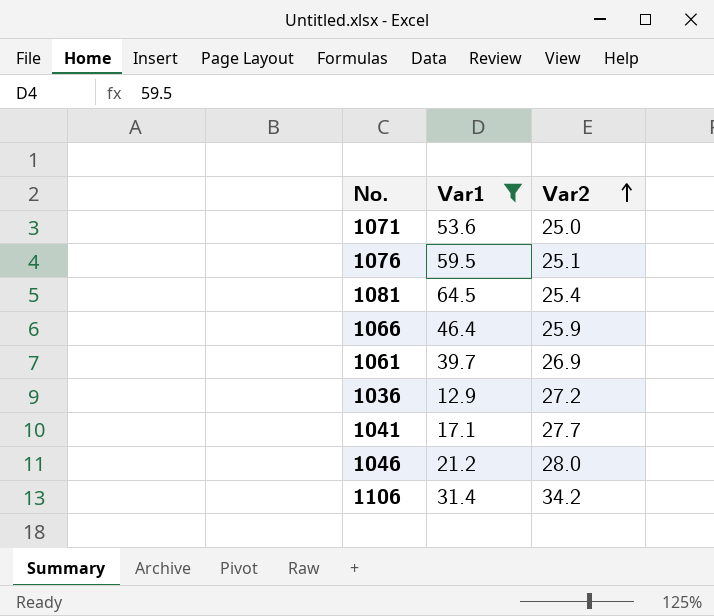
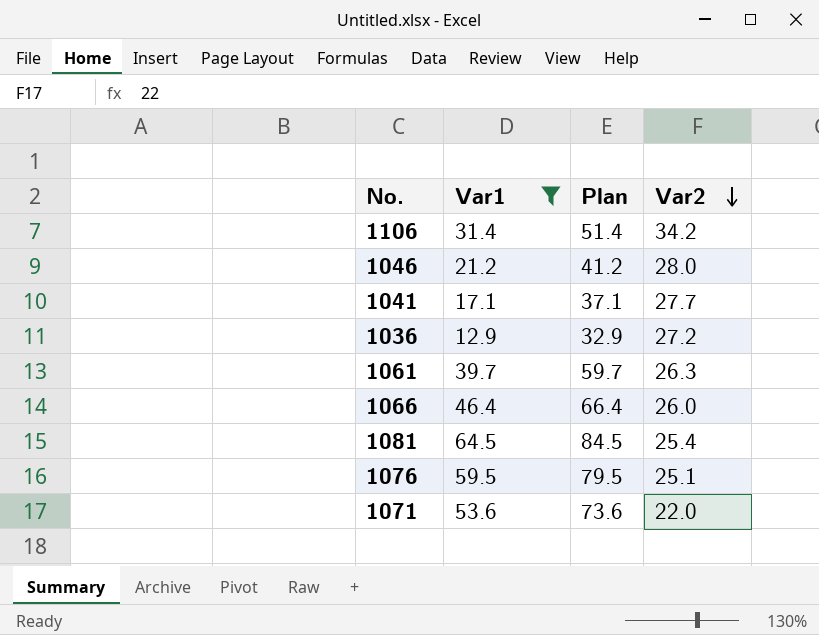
row order: Var2 ascending -> Var2 descending
column Plan | formula: none -> [Var1] + 20
1061 | Var2: 26.9 -> 26.3
1066 | Var2: 25.9 -> 26.0
1071 | Var2: 25.0 -> 22.0

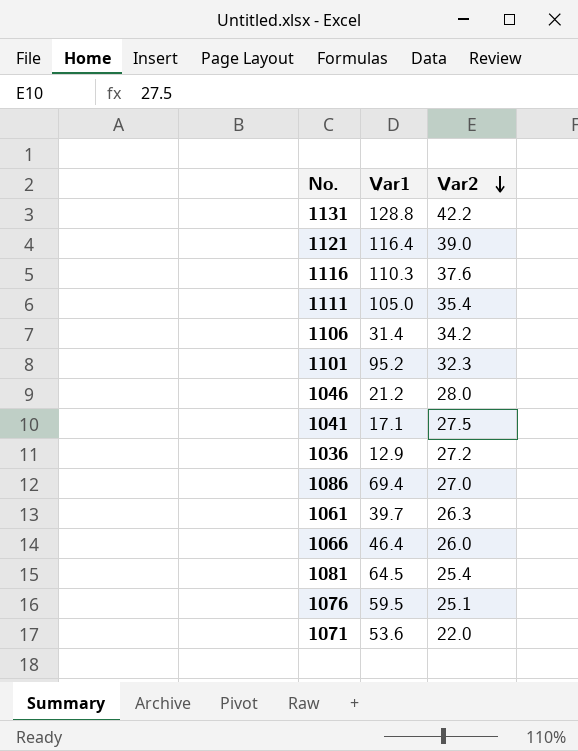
filter: Var1 <= 64.5 -> none
column Plan | formula: [Var1] + 20 -> none
1041 | Var2: 27.7 -> 27.5

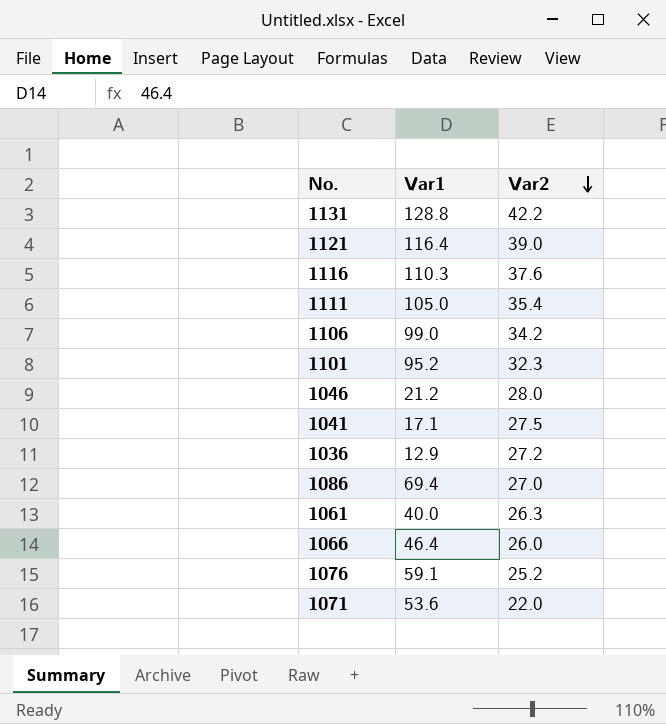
row 1081: 64.5 | 25.4 -> none
1106 | Var1: 31.4 -> 99.0
1061 | Var1: 39.7 -> 40.0
1076 | Var1: 59.5 -> 59.1
1076 | Var2: 25.1 -> 25.2

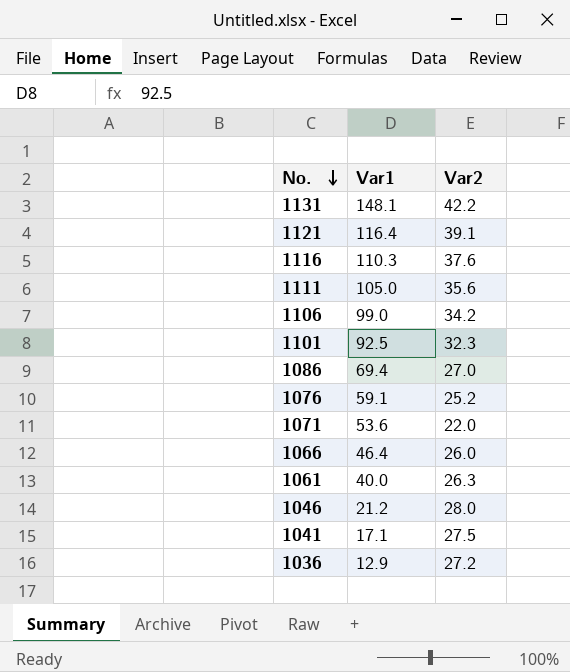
row order: Var2 descending -> No. descending
1131 | Var1: 128.8 -> 148.1
1121 | Var2: 39.0 -> 39.1
1111 | Var2: 35.4 -> 35.6
1101 | Var1: 95.2 -> 92.5

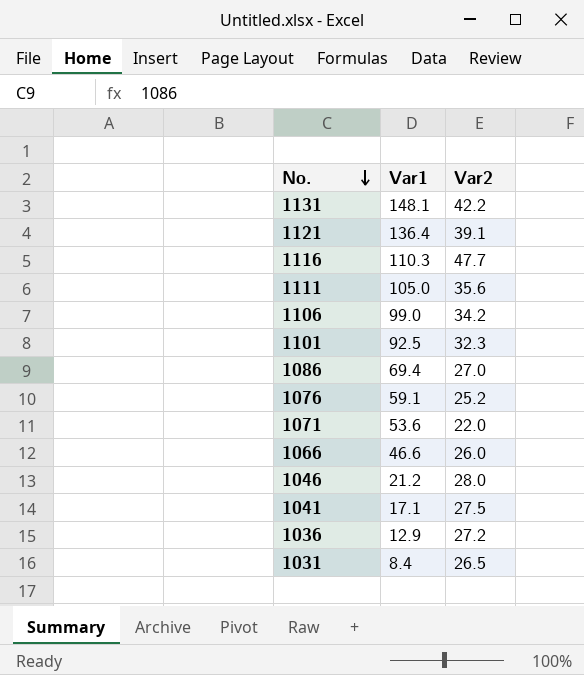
row 1061: 40.0 | 26.3 -> none
1121 | Var1: 116.4 -> 136.4
1116 | Var2: 37.6 -> 47.7
1066 | Var1: 46.4 -> 46.6
row 1031: none -> 8.4 | 26.5

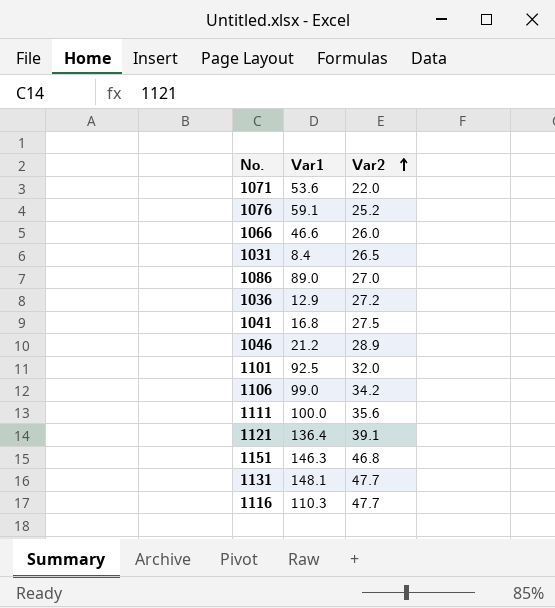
row order: No. descending -> Var2 ascending
1086 | Var1: 69.4 -> 89.0
1041 | Var1: 17.1 -> 16.8
1046 | Var2: 28.0 -> 28.9
1101 | Var2: 32.3 -> 32.0
1111 | Var1: 105.0 -> 100.0
row 1151: none -> 146.3 | 46.8
1131 | Var2: 42.2 -> 47.7

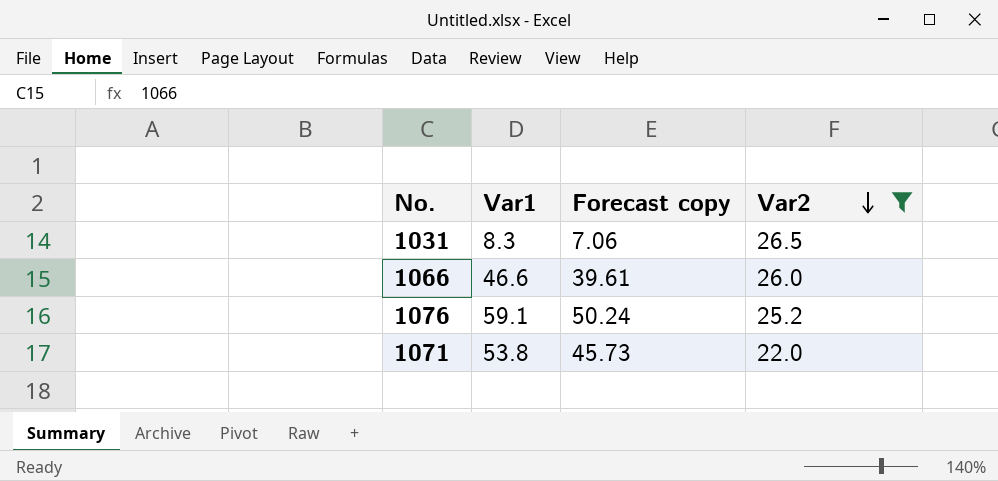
filter: none -> Var2 <= 26.5
row order: Var2 ascending -> Var2 descending
column Forecast copy | formula: none -> [Var1] * 0.85
1031 | Var1: 8.4 -> 8.3
1071 | Var1: 53.6 -> 53.8

